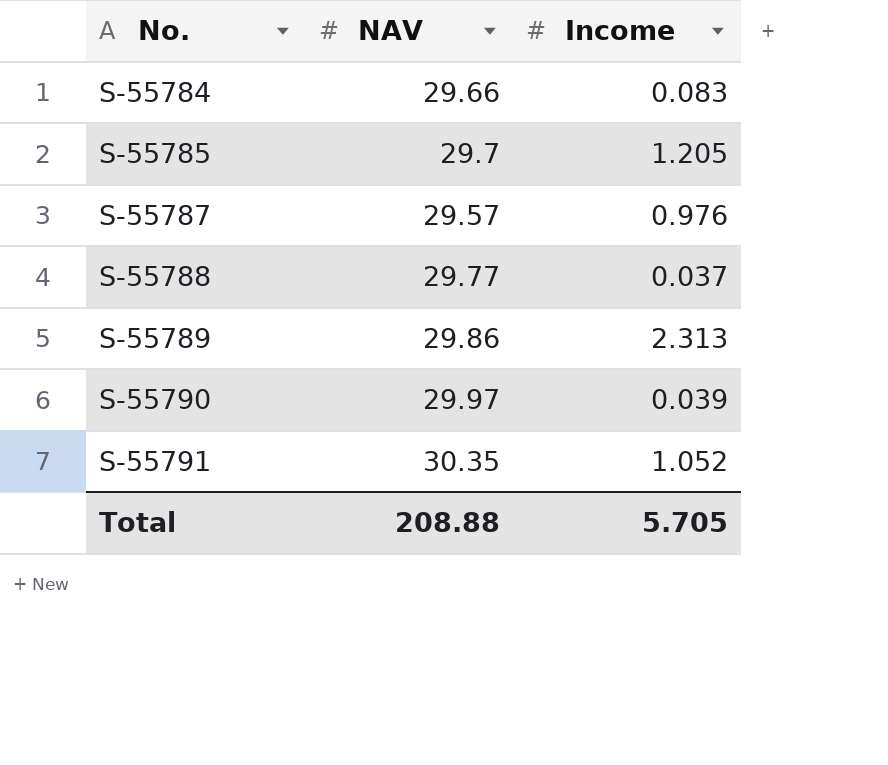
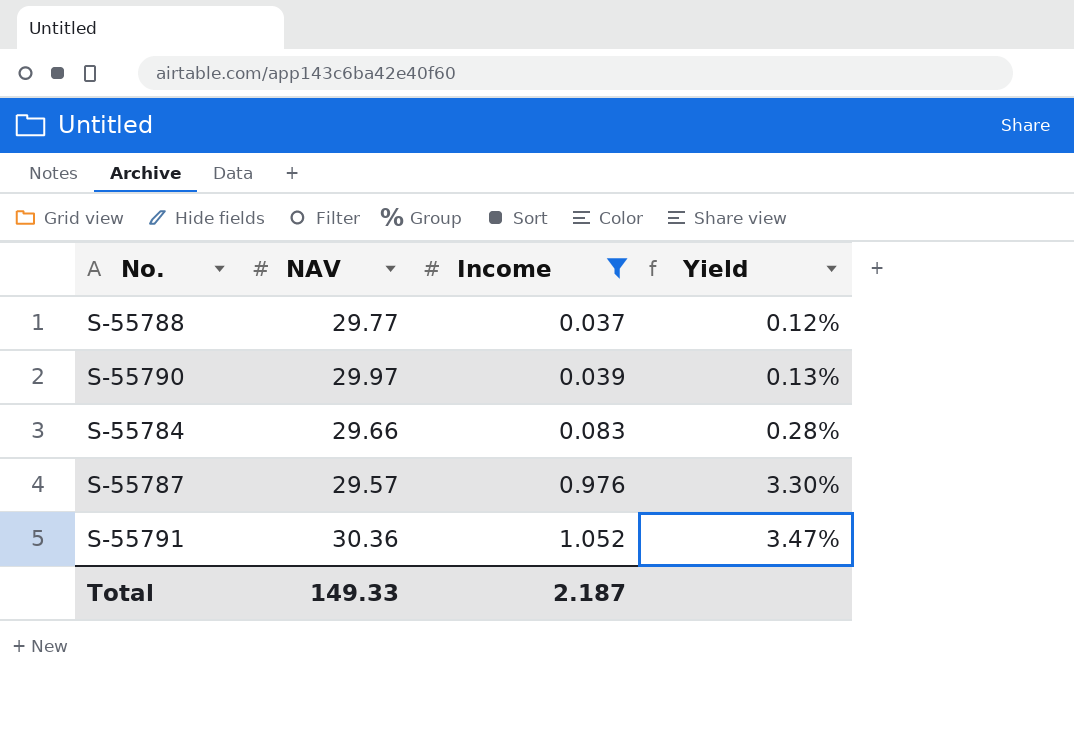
filter: none -> Income <= 1.052
row order: No. ascending -> Income ascending
column Yield | formula: none -> [Income] / [NAV]
S-55791 | NAV: 30.35 -> 30.36
Total | NAV: 208.88 -> 149.33
Total | Income: 5.705 -> 2.187

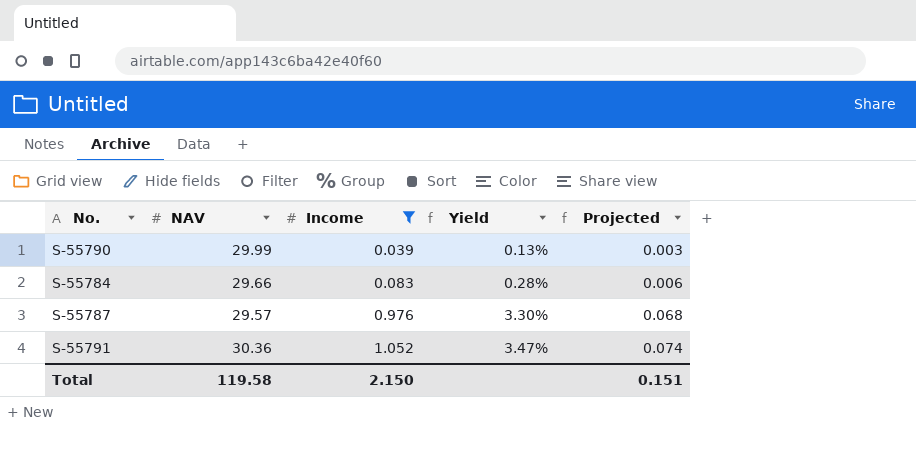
column Projected | formula: none -> [Income] * 0.07
row S-55788: 29.77 | 0.037 | 0.12% -> none
S-55790 | NAV: 29.97 -> 29.99
Total | NAV: 149.33 -> 119.58
Total | Income: 2.187 -> 2.150

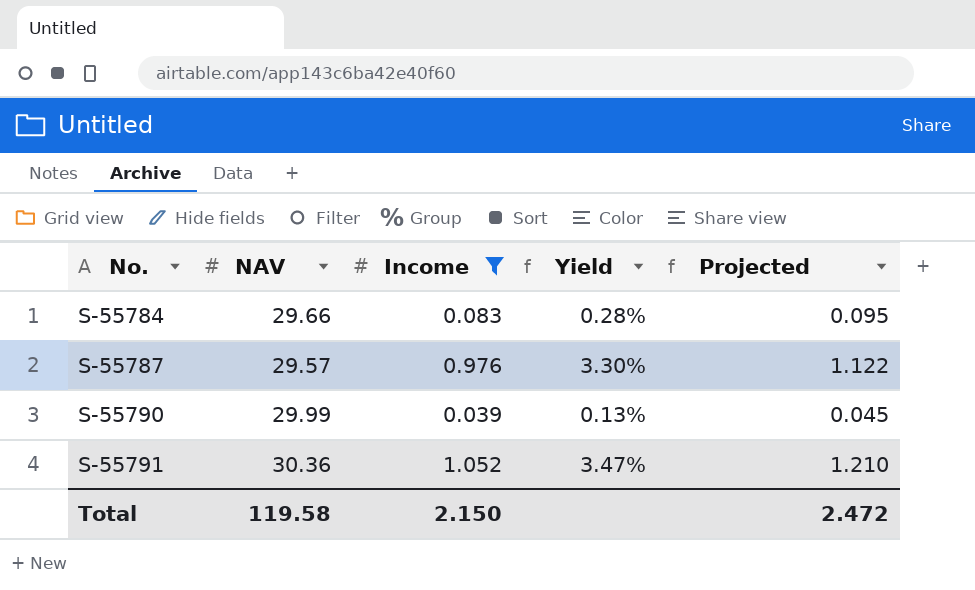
row order: Income ascending -> No. ascending
column Projected | formula: [Income] * 0.07 -> [Income] * 1.15
Total | Projected: 0.151 -> 2.472

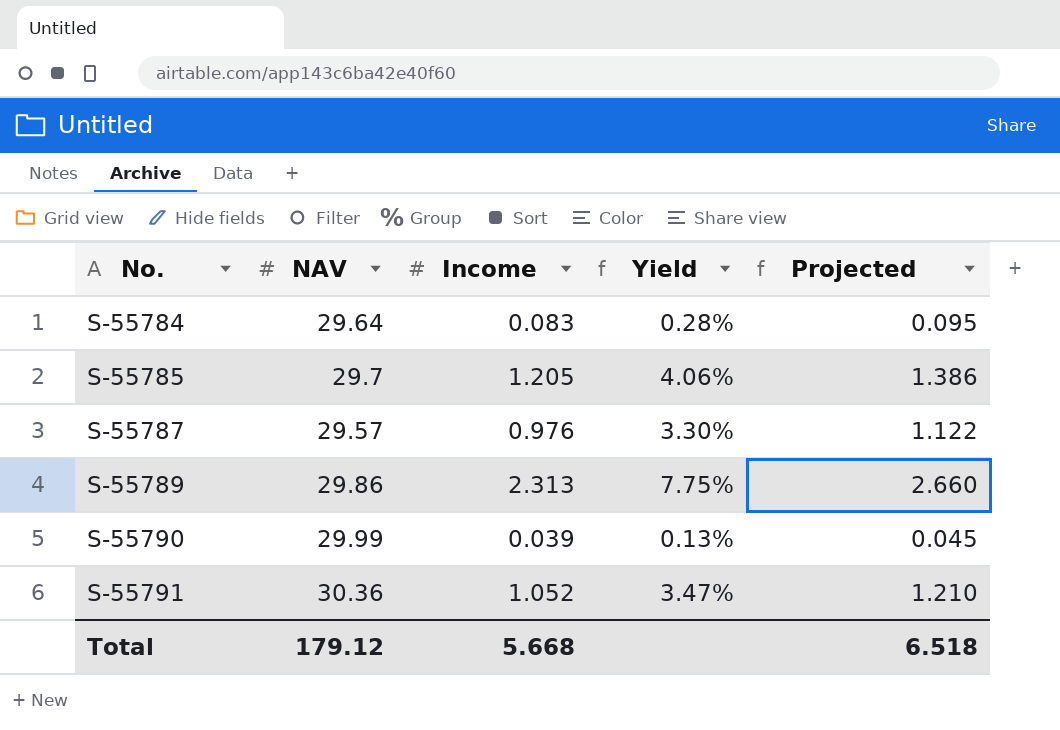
filter: Income <= 1.052 -> none
S-55784 | NAV: 29.66 -> 29.64
Total | NAV: 119.58 -> 179.12
Total | Income: 2.150 -> 5.668
Total | Projected: 2.472 -> 6.518

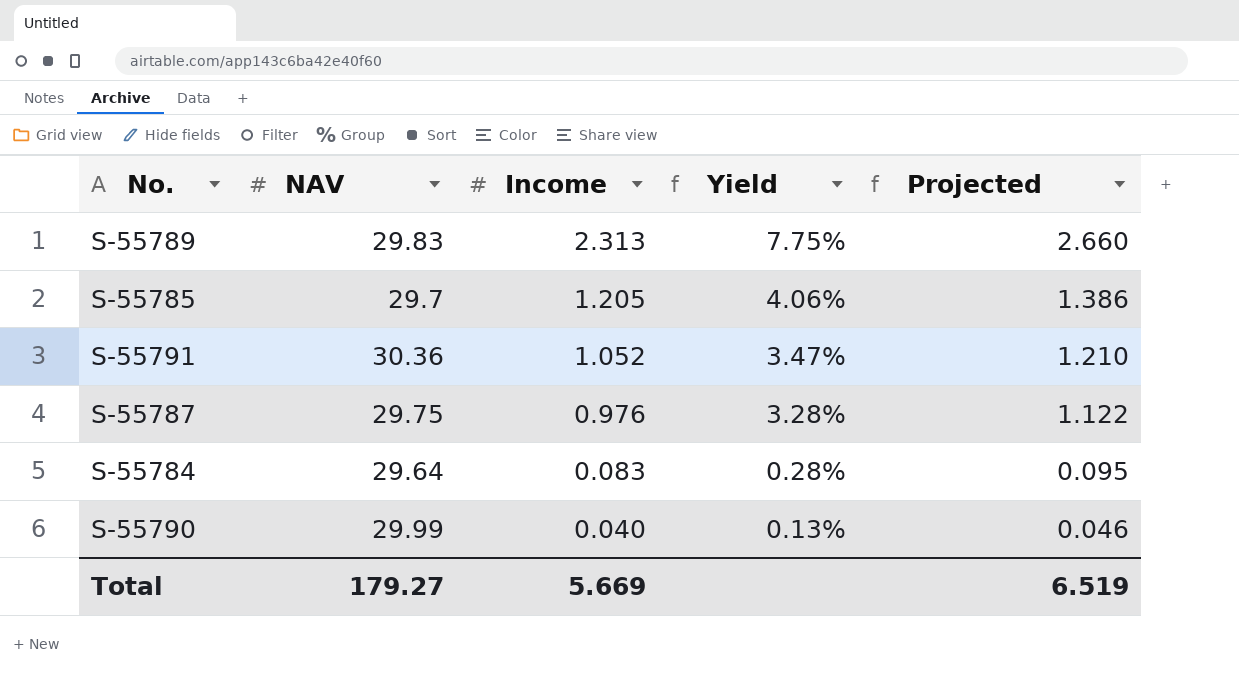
row order: No. ascending -> Income descending
S-55789 | NAV: 29.86 -> 29.83
S-55787 | NAV: 29.57 -> 29.75
S-55787 | Yield: 3.30% -> 3.28%
S-55790 | Income: 0.039 -> 0.040
S-55790 | Projected: 0.045 -> 0.046
Total | NAV: 179.12 -> 179.27
Total | Income: 5.668 -> 5.669
Total | Projected: 6.518 -> 6.519

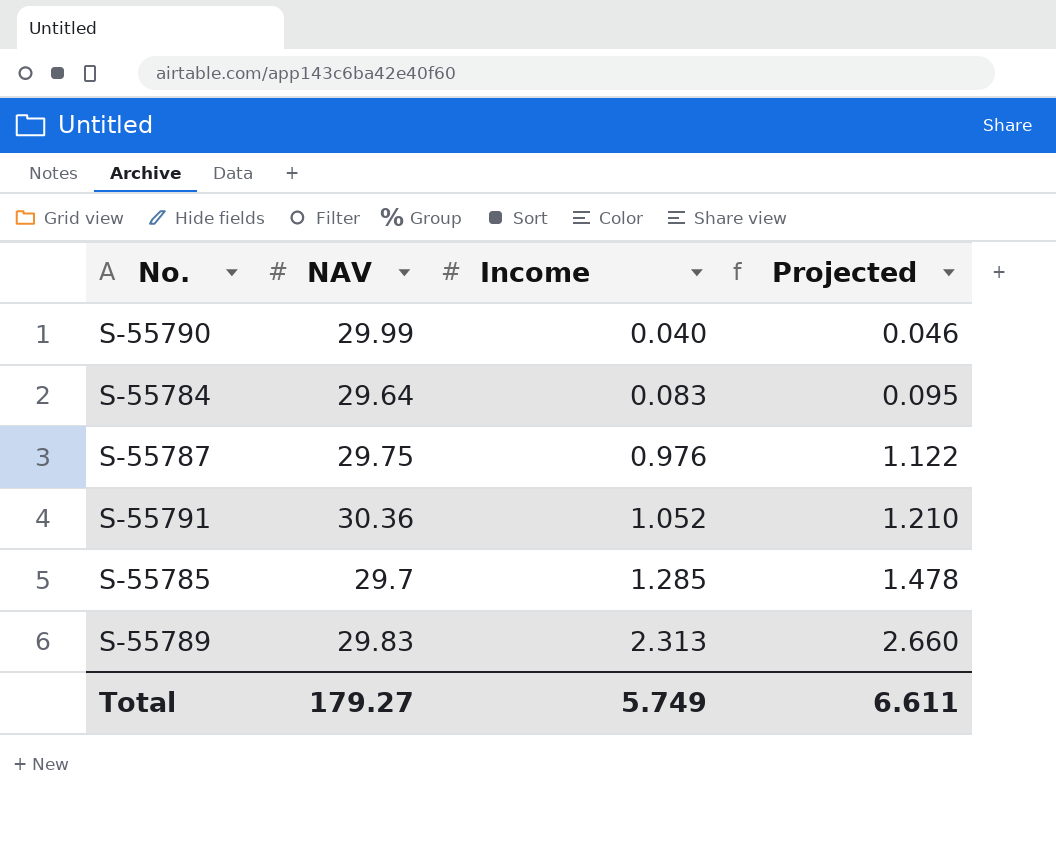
row order: Income descending -> Income ascending
column Yield | formula: [Income] / [NAV] -> none
S-55785 | Income: 1.205 -> 1.285
S-55785 | Projected: 1.386 -> 1.478
Total | Income: 5.669 -> 5.749
Total | Projected: 6.519 -> 6.611

